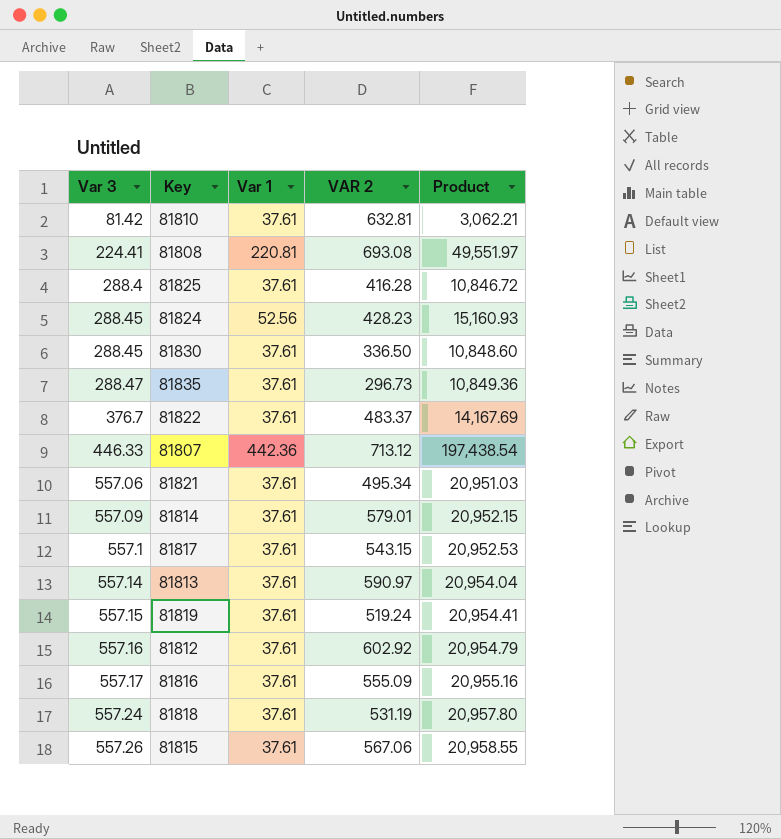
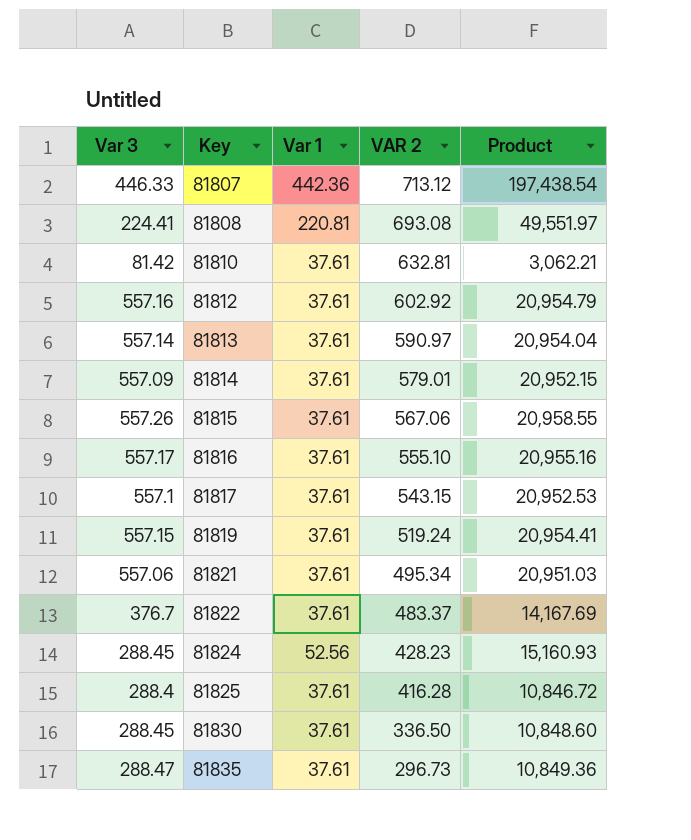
row order: Var 3 ascending -> Key ascending
row 81818: 557.24 | 37.61 | 531.19 | 20,957.80 -> none
81816 | VAR 2: 555.09 -> 555.10

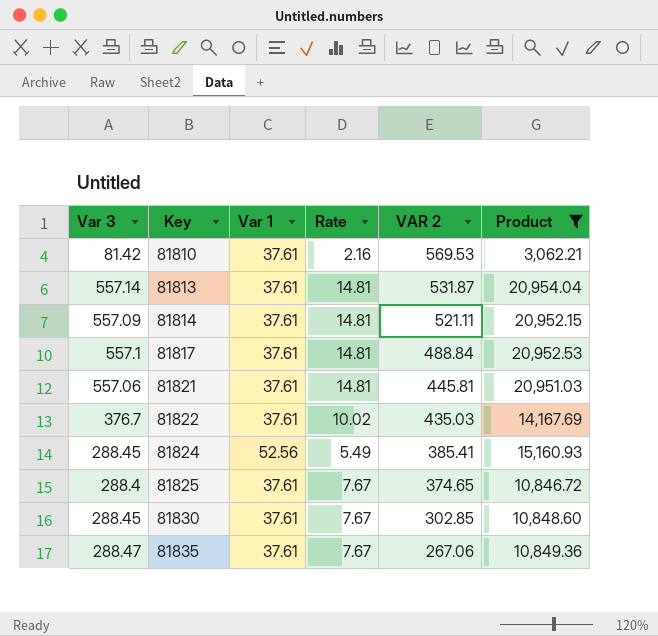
filter: none -> Product <= 20,954.04
column Rate | formula: none -> [Var 3] / [Var 1]
81810 | VAR 2: 632.81 -> 569.53
81813 | VAR 2: 590.97 -> 531.87
81814 | VAR 2: 579.01 -> 521.11
81817 | VAR 2: 543.15 -> 488.84
81821 | VAR 2: 495.34 -> 445.81
81822 | VAR 2: 483.37 -> 435.03
81824 | VAR 2: 428.23 -> 385.41
81825 | VAR 2: 416.28 -> 374.65
81830 | VAR 2: 336.50 -> 302.85
81835 | VAR 2: 296.73 -> 267.06

